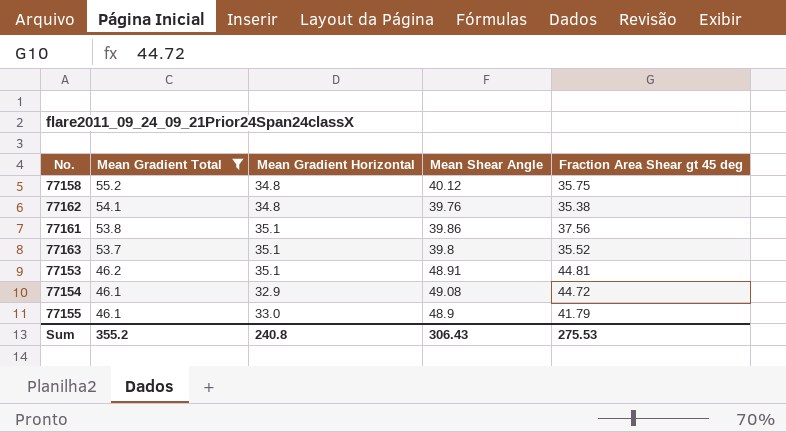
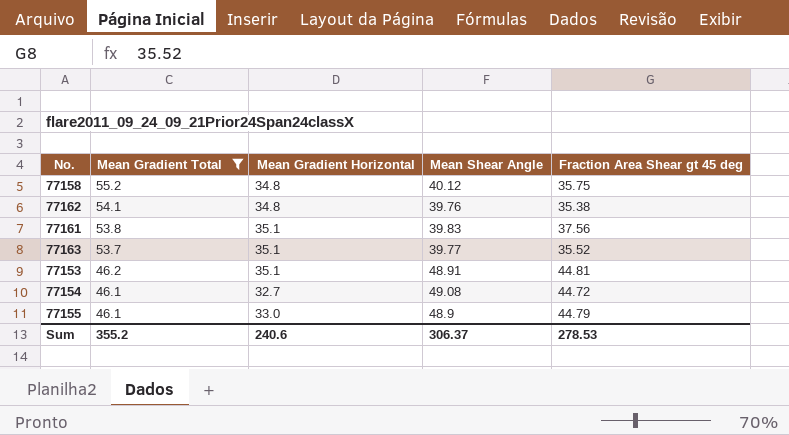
77161 | Mean Shear Angle: 39.86 -> 39.83
77163 | Mean Shear Angle: 39.8 -> 39.77
77154 | Mean Gradient Horizontal: 32.9 -> 32.7
77155 | Fraction Area Shear gt 45 deg: 41.79 -> 44.79
Sum | Mean Gradient Horizontal: 240.8 -> 240.6
Sum | Mean Shear Angle: 306.43 -> 306.37
Sum | Fraction Area Shear gt 45 deg: 275.53 -> 278.53

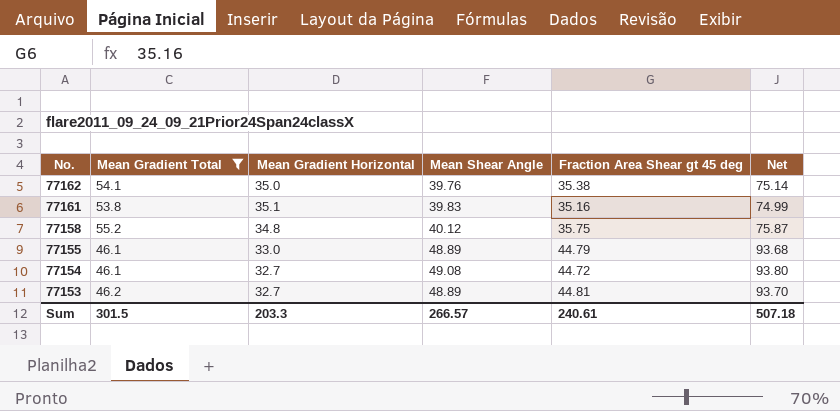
row order: Mean Gradient Total descending -> No. descending
column Net | formula: none -> [Mean Shear Angle] + [Fraction Area Shear gt 45 deg]
row 77163: 53.7 | 35.1 | 39.77 | 35.52 -> none
77162 | Mean Gradient Horizontal: 34.8 -> 35.0
77161 | Fraction Area Shear gt 45 deg: 37.56 -> 35.16
77155 | Mean Shear Angle: 48.9 -> 48.89
77153 | Mean Gradient Horizontal: 35.1 -> 32.7
77153 | Mean Shear Angle: 48.91 -> 48.89
Sum | Mean Gradient Total: 355.2 -> 301.5
Sum | Mean Gradient Horizontal: 240.6 -> 203.3
Sum | Mean Shear Angle: 306.37 -> 266.57
Sum | Fraction Area Shear gt 45 deg: 278.53 -> 240.61

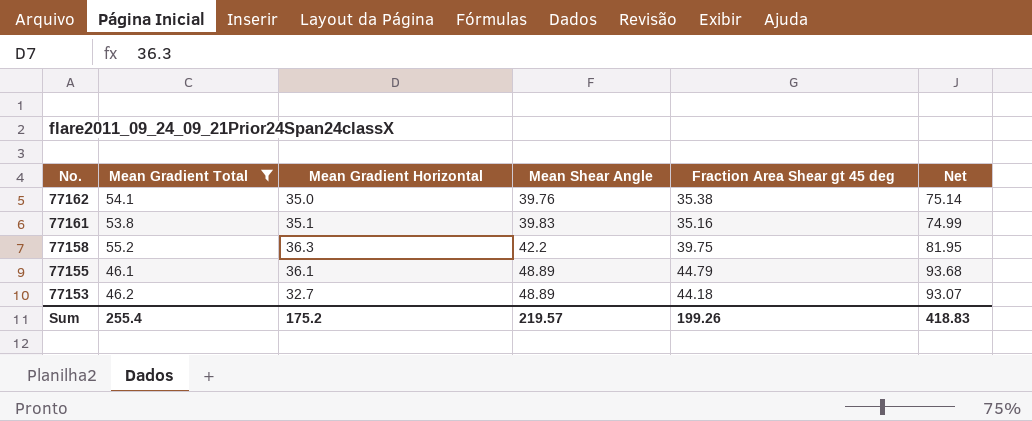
row 77154: 46.1 | 32.7 | 49.08 | 44.72 | 93.80 -> none
77158 | Mean Gradient Horizontal: 34.8 -> 36.3
77158 | Mean Shear Angle: 40.12 -> 42.2
77158 | Fraction Area Shear gt 45 deg: 35.75 -> 39.75
77158 | Net: 75.87 -> 81.95
77155 | Mean Gradient Horizontal: 33.0 -> 36.1
77153 | Fraction Area Shear gt 45 deg: 44.81 -> 44.18
77153 | Net: 93.70 -> 93.07
Sum | Mean Gradient Total: 301.5 -> 255.4
Sum | Mean Gradient Horizontal: 203.3 -> 175.2
Sum | Mean Shear Angle: 266.57 -> 219.57
Sum | Fraction Area Shear gt 45 deg: 240.61 -> 199.26
Sum | Net: 507.18 -> 418.83

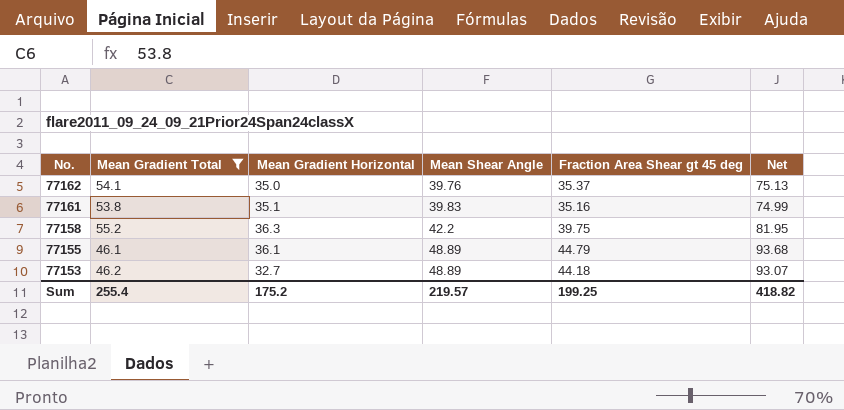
77162 | Fraction Area Shear gt 45 deg: 35.38 -> 35.37
77162 | Net: 75.14 -> 75.13
Sum | Fraction Area Shear gt 45 deg: 199.26 -> 199.25
Sum | Net: 418.83 -> 418.82

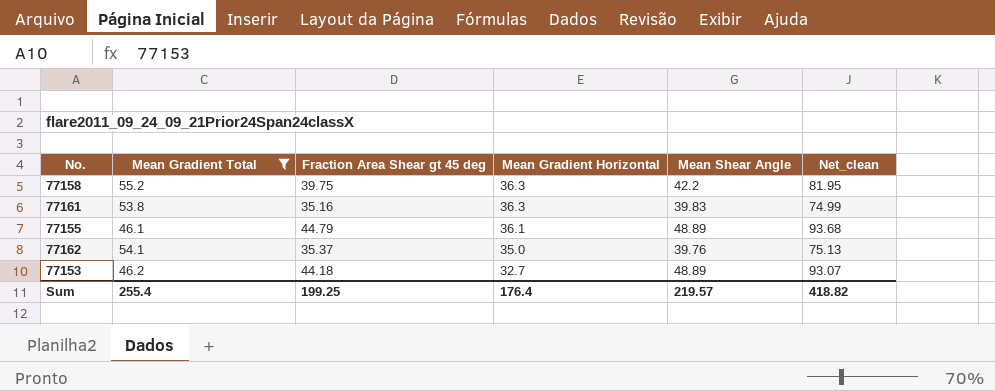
row order: No. descending -> Mean Gradient Horizontal descending
column Fraction Area Shear gt 45 deg | position: 5 -> 3
column name: Net -> Net_clean
77161 | Mean Gradient Horizontal: 35.1 -> 36.3
Sum | Mean Gradient Horizontal: 175.2 -> 176.4

